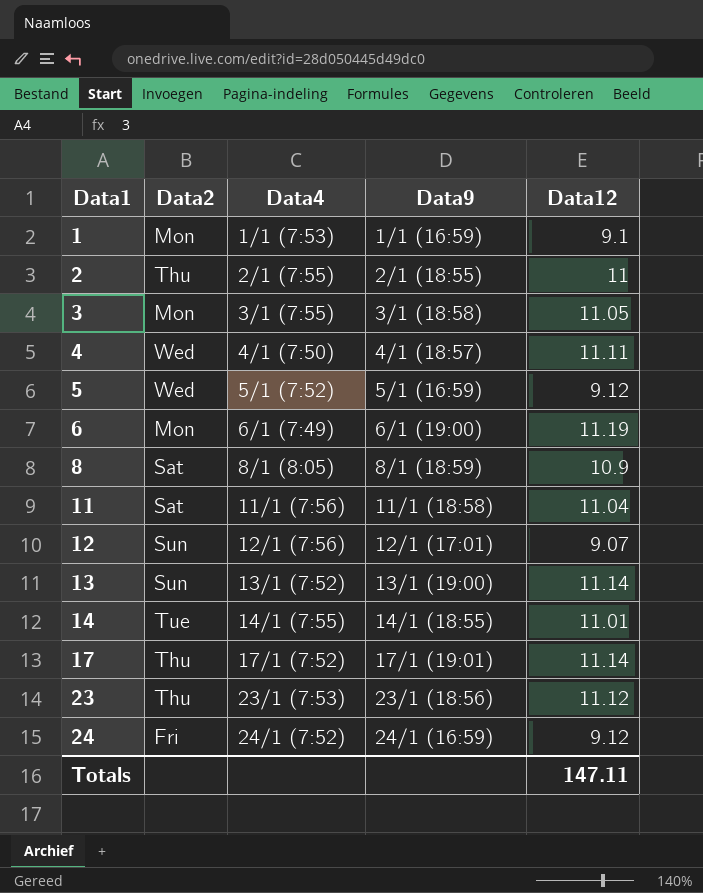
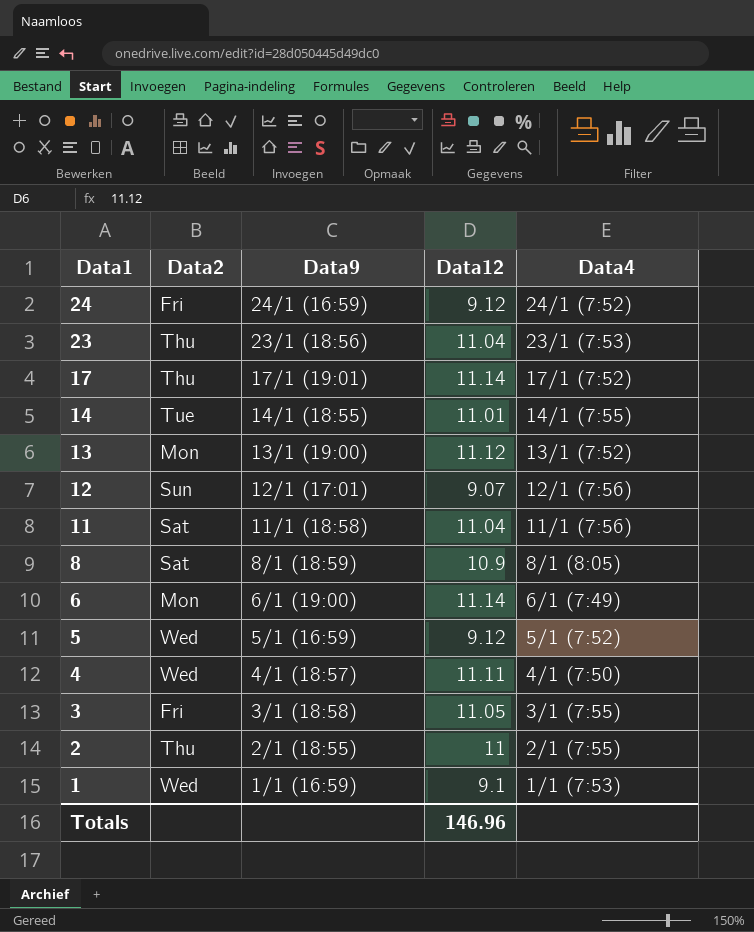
row order: Data1 ascending -> Data1 descending
column Data4 | position: 3 -> 5
23 | Data12: 11.12 -> 11.04
13 | Data2: Sun -> Mon
13 | Data12: 11.14 -> 11.12
6 | Data12: 11.19 -> 11.14
3 | Data2: Mon -> Fri
1 | Data2: Mon -> Wed
Totals | Data12: 147.11 -> 146.96

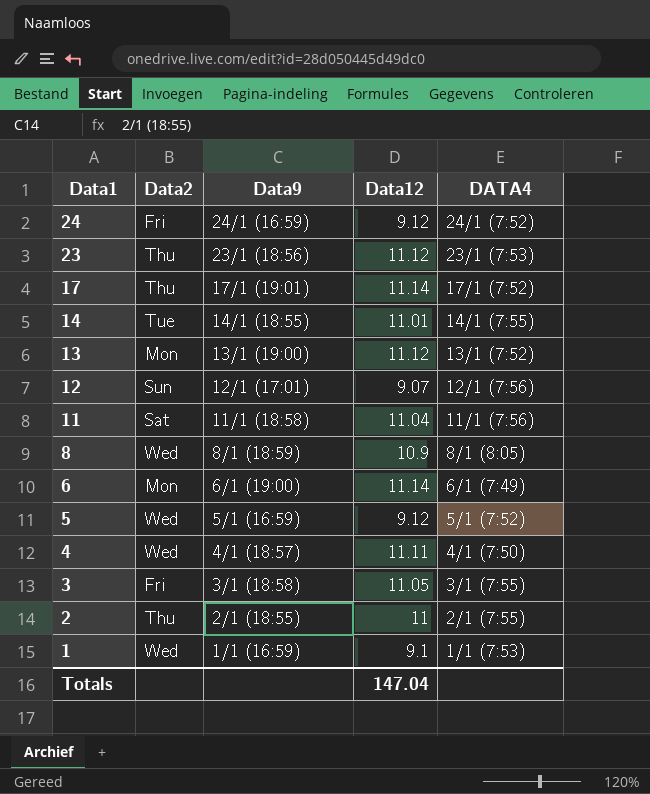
column name: Data4 -> DATA4
23 | Data12: 11.04 -> 11.12
8 | Data2: Sat -> Wed
Totals | Data12: 146.96 -> 147.04

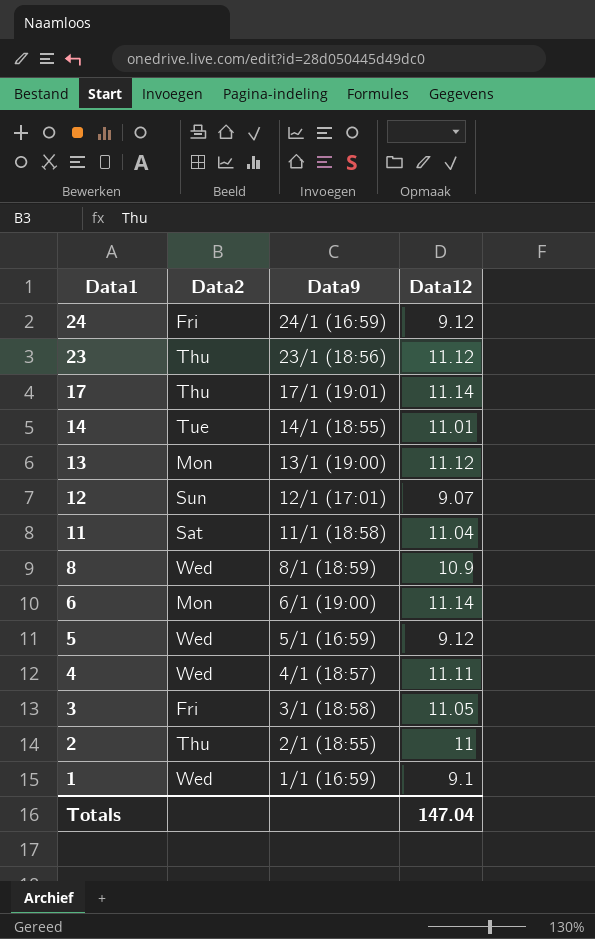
column DATA4 | position: 5 -> none

